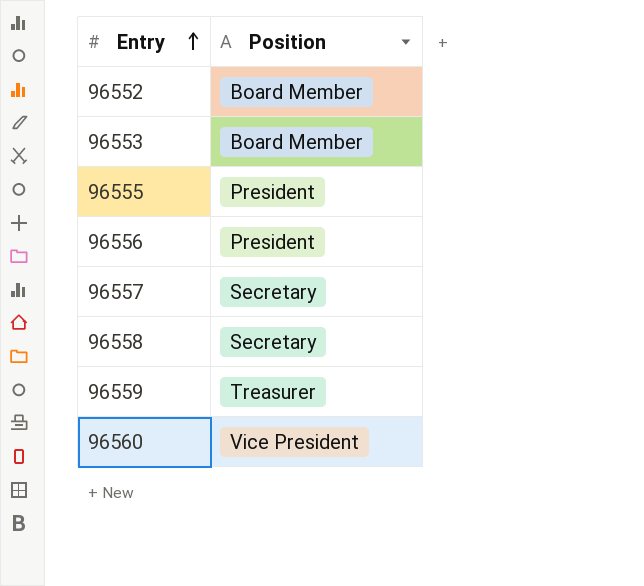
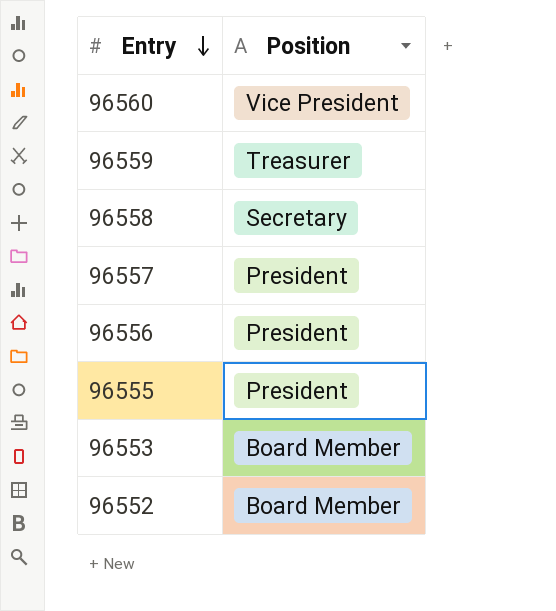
row order: Entry ascending -> Entry descending
96557 | Position: Secretary -> President

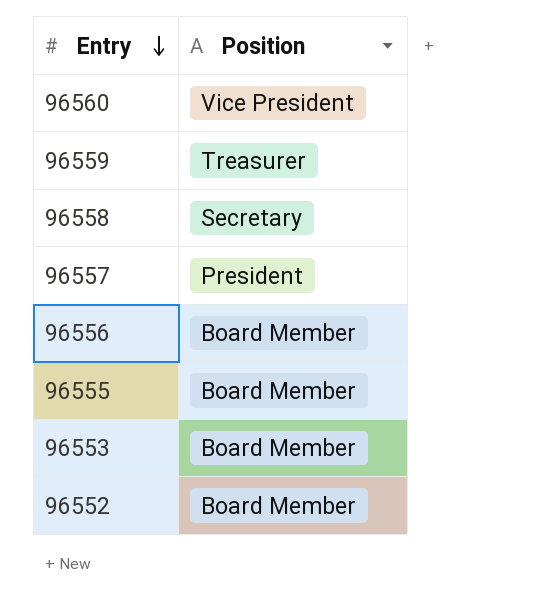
96556 | Position: President -> Board Member
96555 | Position: President -> Board Member

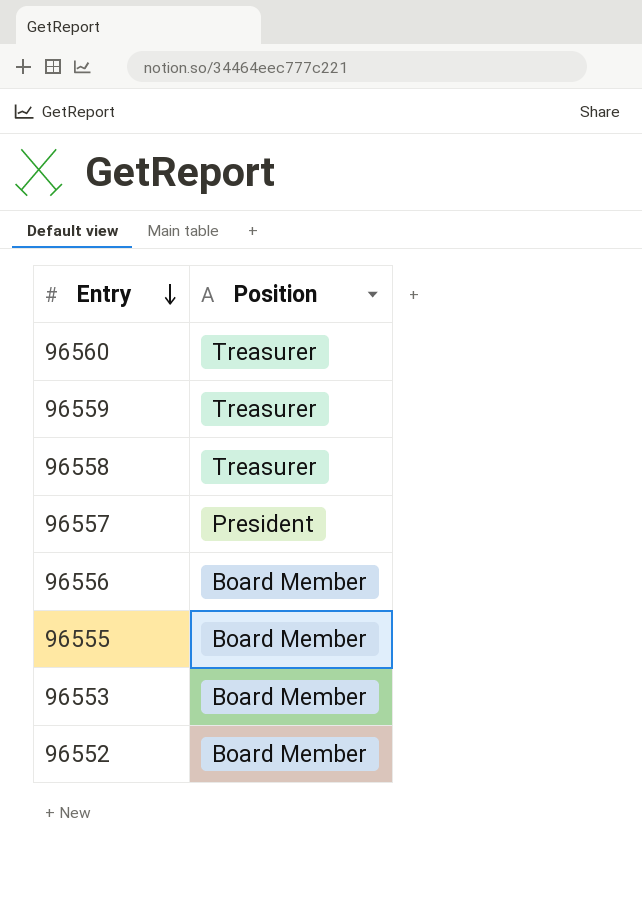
96560 | Position: Vice President -> Treasurer
96558 | Position: Secretary -> Treasurer

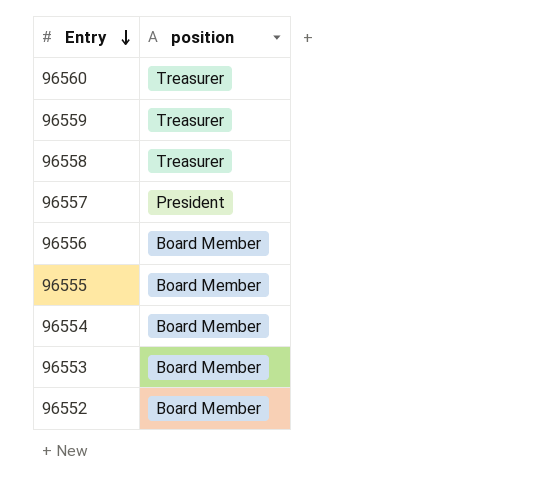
column name: Position -> position
row 96554: none -> Board Member

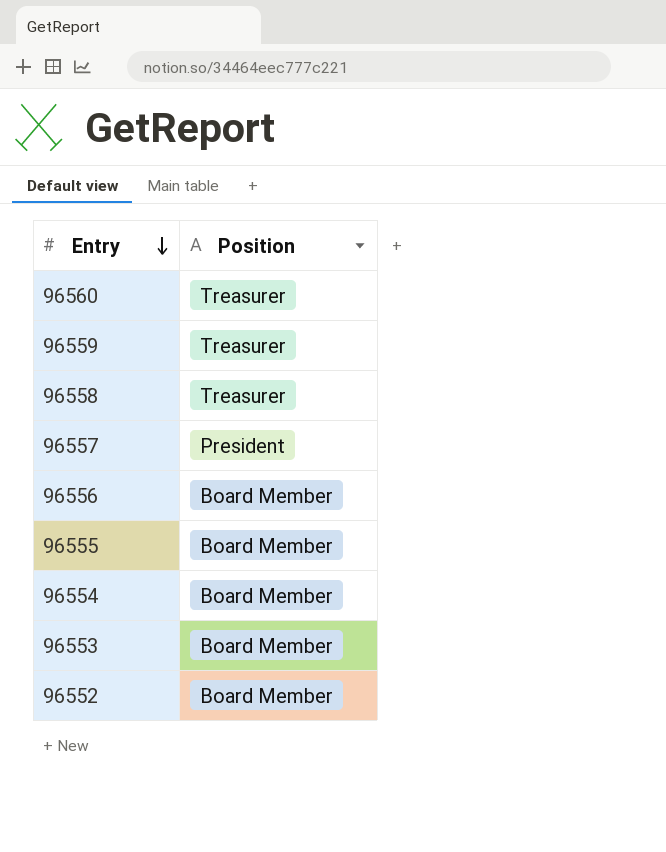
column name: position -> Position

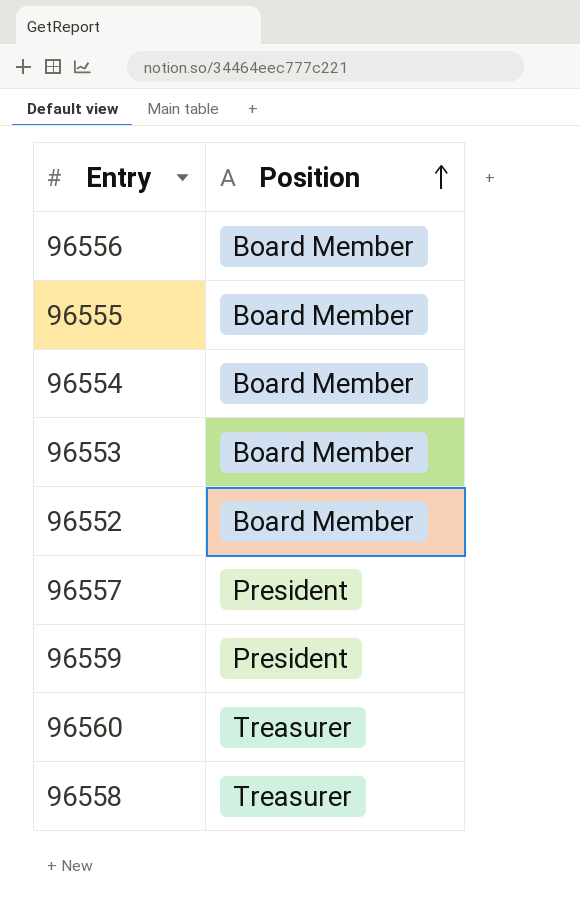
row order: Entry descending -> Position ascending
96559 | Position: Treasurer -> President

